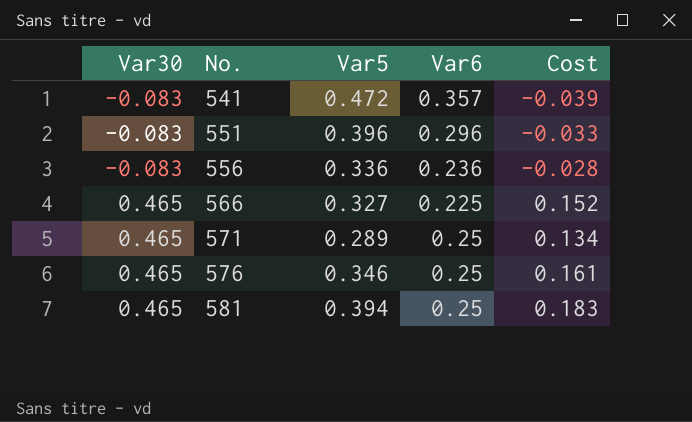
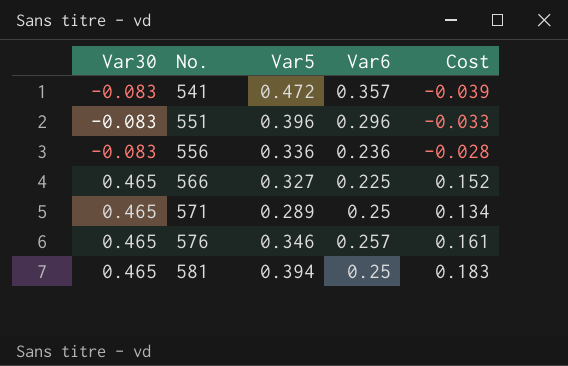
576 | Var6: 0.25 -> 0.257

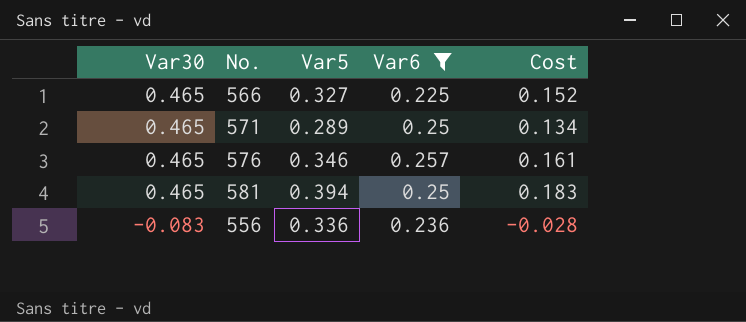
filter: none -> Var6 <= 0.257
row order: Var30 ascending -> Var30 descending

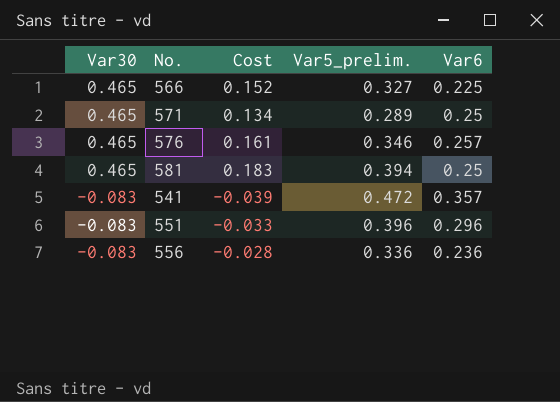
filter: Var6 <= 0.257 -> none
column Cost | position: 5 -> 3
column name: Var5 -> Var5_prelim.

